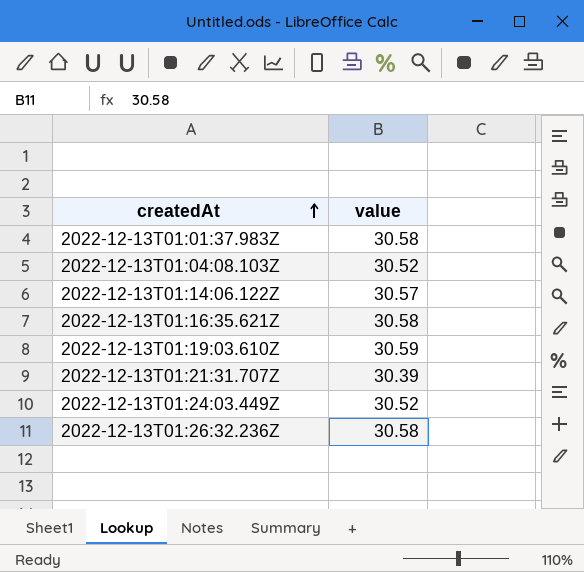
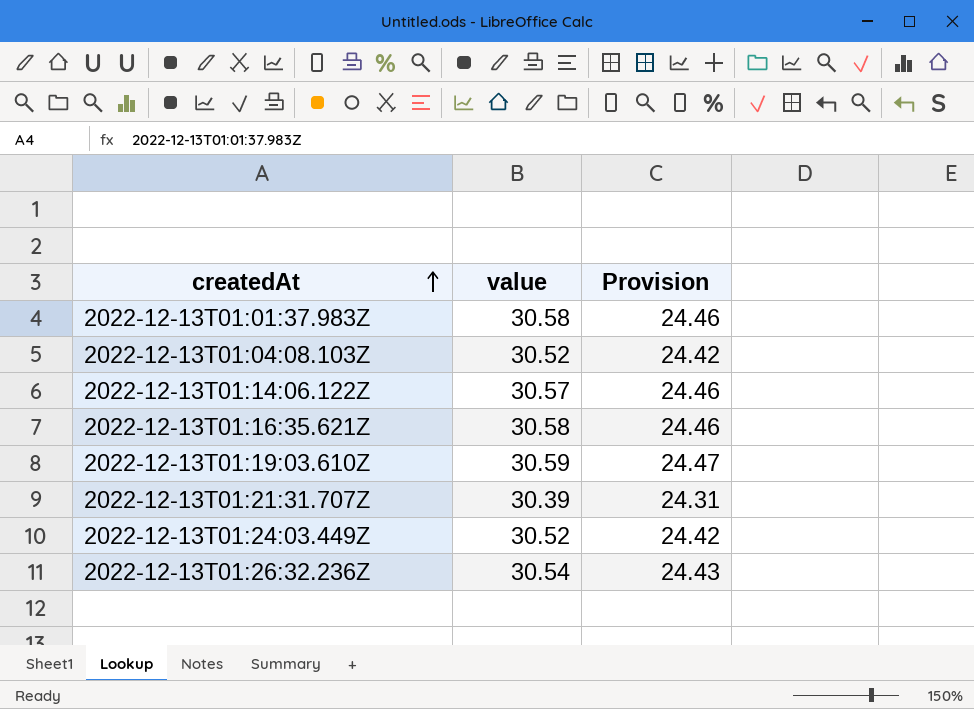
column Provision | formula: none -> [value] * 0.8
2022-12-13T01:26:32.236Z | value: 30.58 -> 30.54

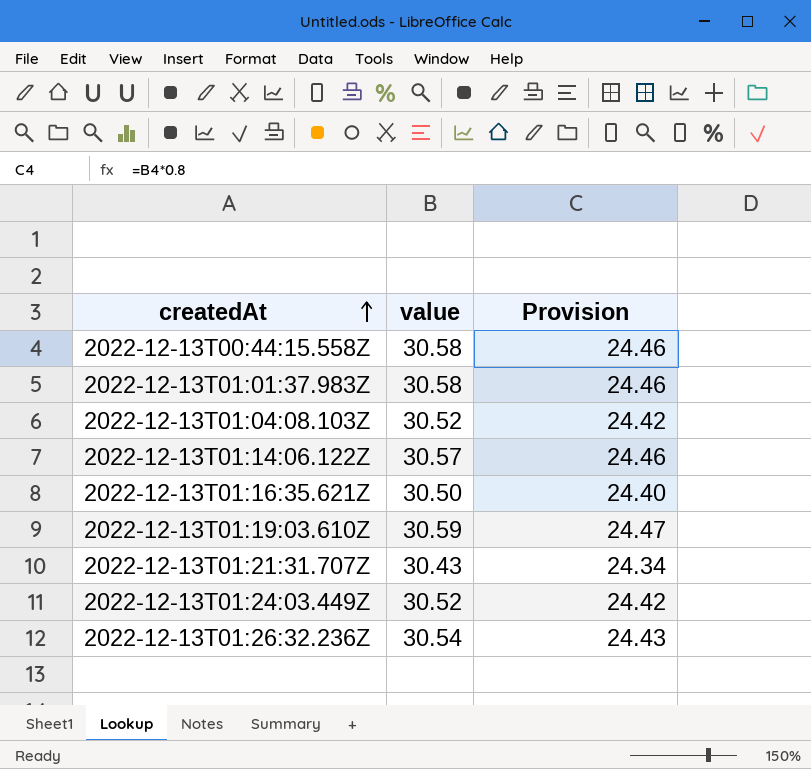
row 2022-12-13T00:44:15.558Z: none -> 30.58 | 24.46
2022-12-13T01:16:35.621Z | value: 30.58 -> 30.50
2022-12-13T01:16:35.621Z | Provision: 24.46 -> 24.40
2022-12-13T01:21:31.707Z | value: 30.39 -> 30.43
2022-12-13T01:21:31.707Z | Provision: 24.31 -> 24.34

